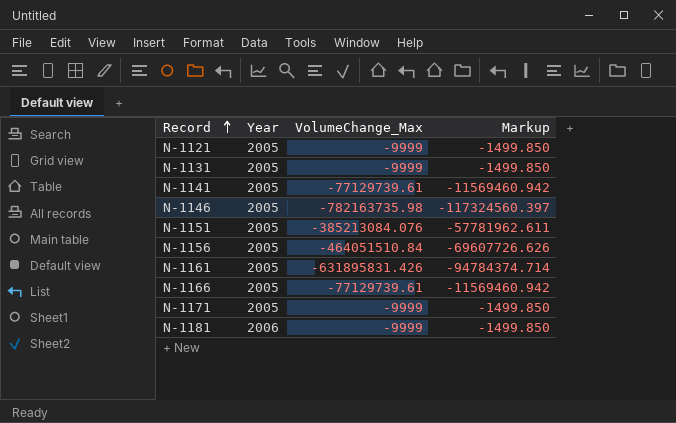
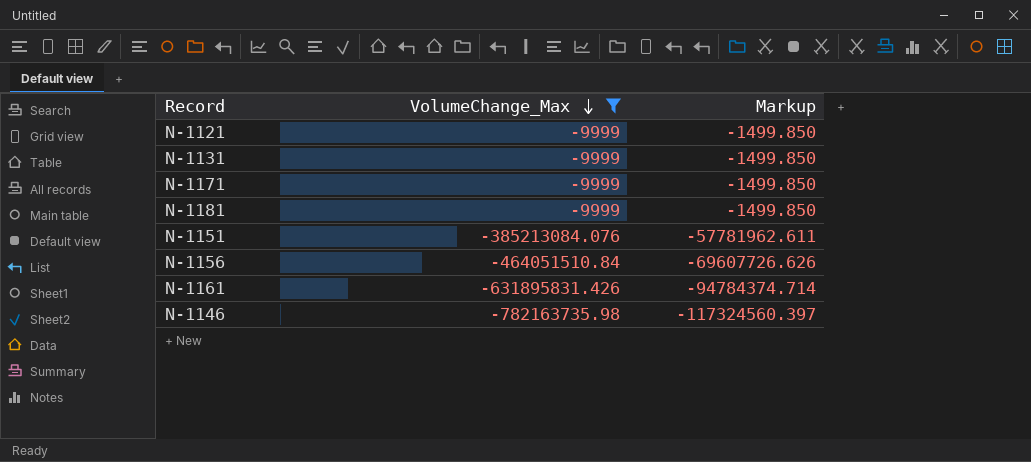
filter: none -> VolumeChange_Max != -77129739.61
row order: Record ascending -> VolumeChange_Max descending
column Year | position: 2 -> none

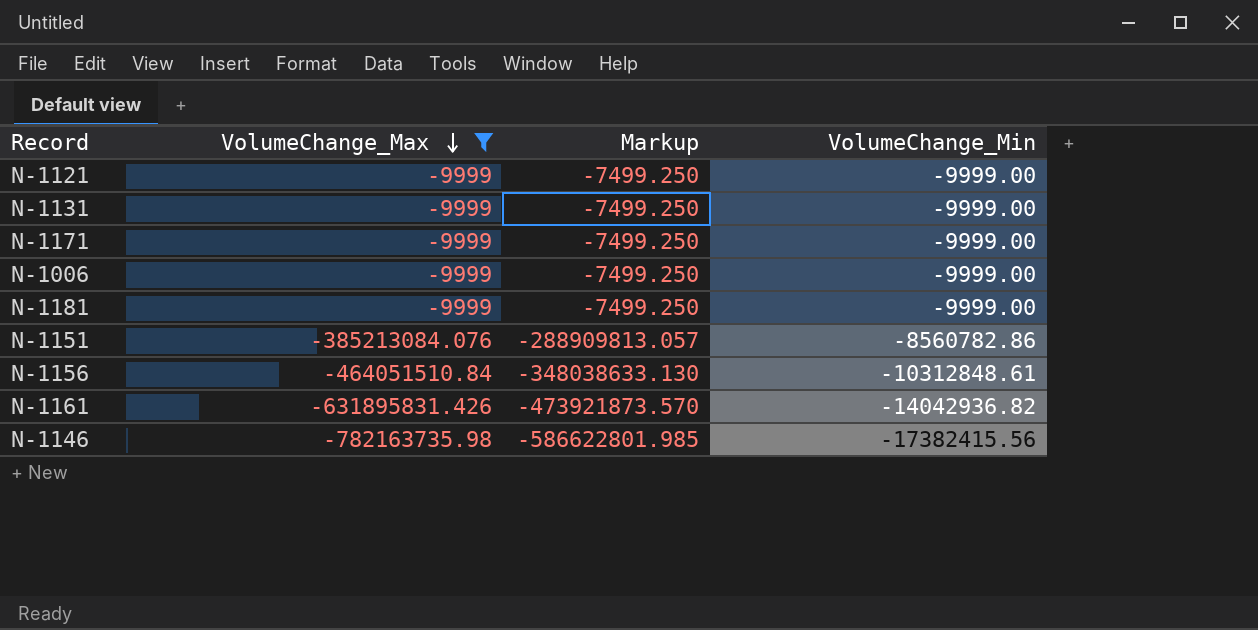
column Markup | formula: [VolumeChange_Max] * 0.15 -> [VolumeChange_Max] * 0.75
column VolumeChange_Min | position: none -> 4
row N-1006: none -> -9999 | -7499.250 | -9999.00

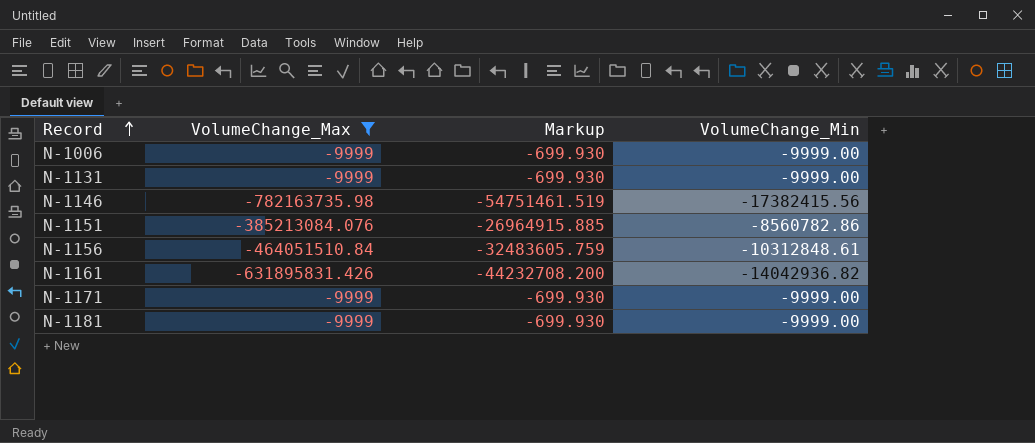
row order: VolumeChange_Max descending -> Record ascending
column Markup | formula: [VolumeChange_Max] * 0.75 -> [VolumeChange_Max] * 0.07
row N-1121: -9999 | -7499.250 | -9999.00 -> none

